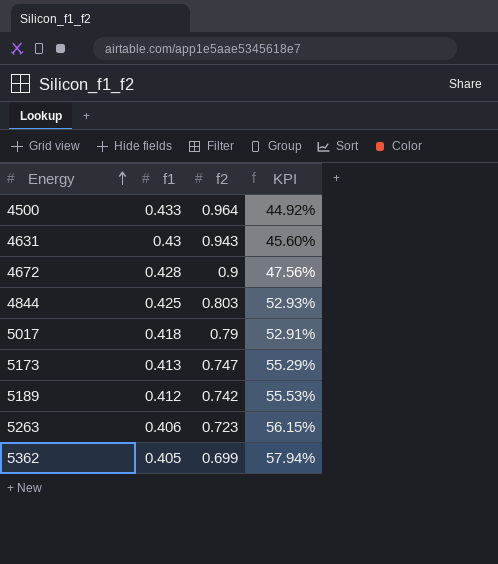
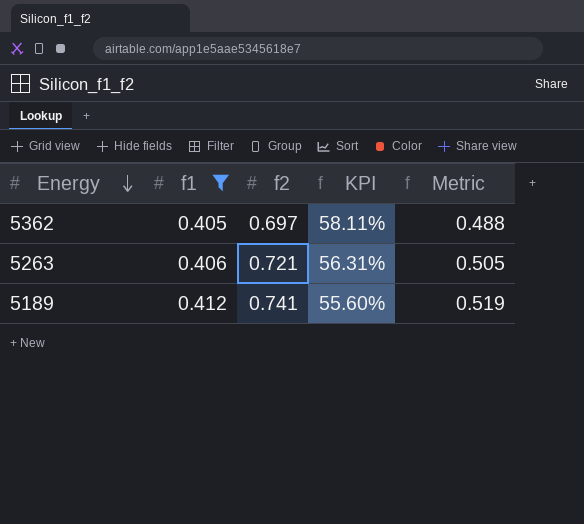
filter: none -> f1 <= 0.412
row order: Energy ascending -> Energy descending
column Metric | formula: none -> [f2] * 0.7
5362 | f2: 0.699 -> 0.697
5362 | KPI: 57.94% -> 58.11%
5263 | f2: 0.723 -> 0.721
5263 | KPI: 56.15% -> 56.31%
5189 | f2: 0.742 -> 0.741
5189 | KPI: 55.53% -> 55.60%

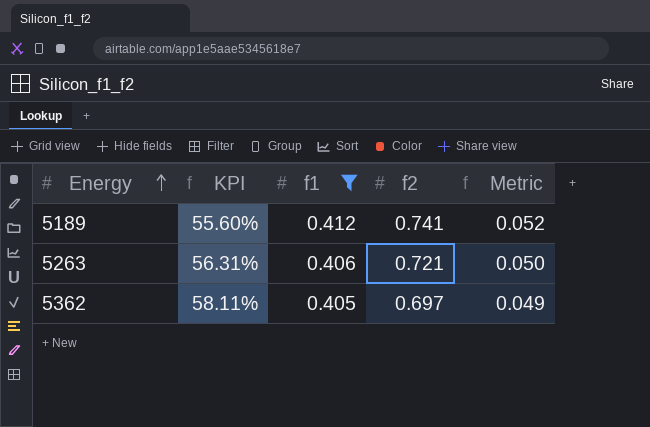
row order: Energy descending -> Energy ascending
column KPI | position: 4 -> 2
column Metric | formula: [f2] * 0.7 -> [f2] * 0.07

